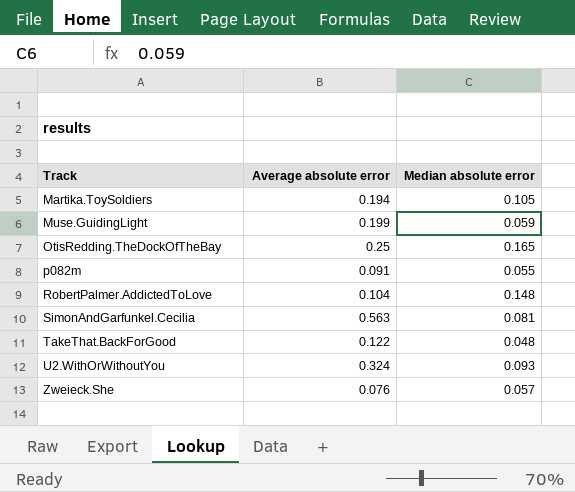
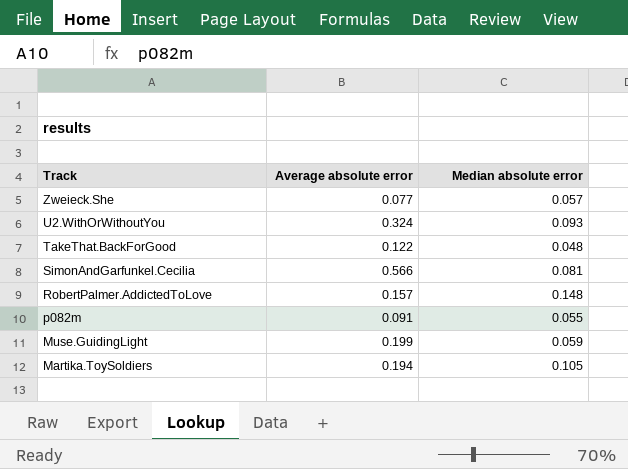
row order: Track ascending -> Track descending
row OtisRedding.TheDockOfTheBay: 0.25 | 0.165 -> none
Zweieck.She | Average absolute error: 0.076 -> 0.077
SimonAndGarfunkel.Cecilia | Average absolute error: 0.563 -> 0.566
RobertPalmer.AddictedToLove | Average absolute error: 0.104 -> 0.157

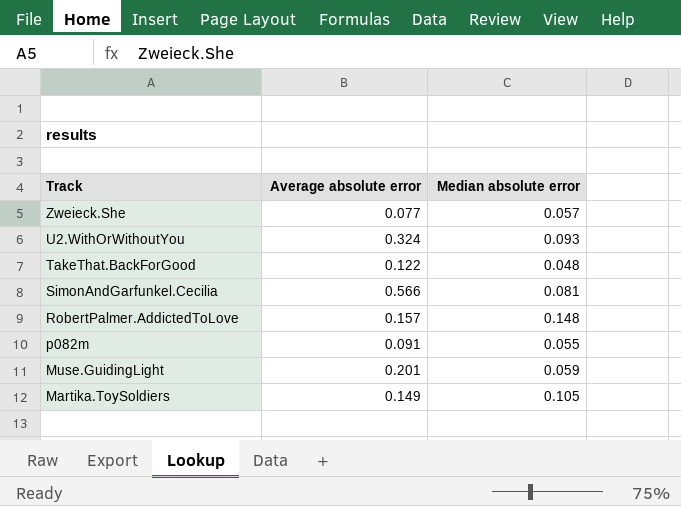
Muse.GuidingLight | Average absolute error: 0.199 -> 0.201
Martika.ToySoldiers | Average absolute error: 0.194 -> 0.149

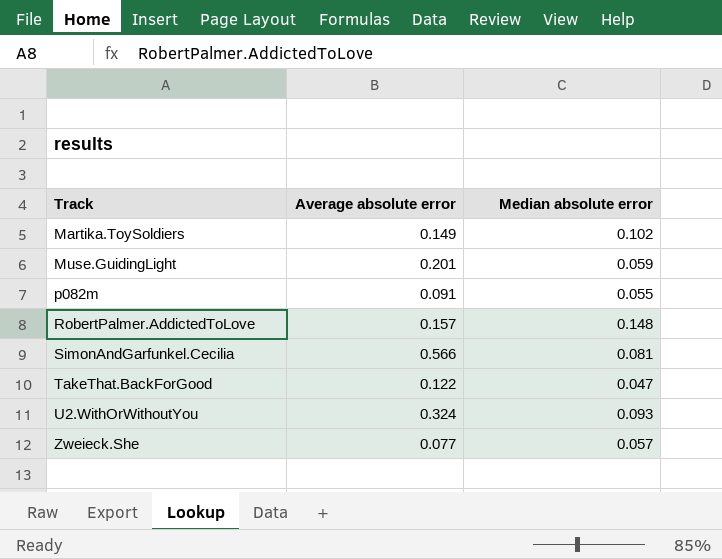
row order: Track descending -> Track ascending
Martika.ToySoldiers | Median absolute error: 0.105 -> 0.102
TakeThat.BackForGood | Median absolute error: 0.048 -> 0.047

